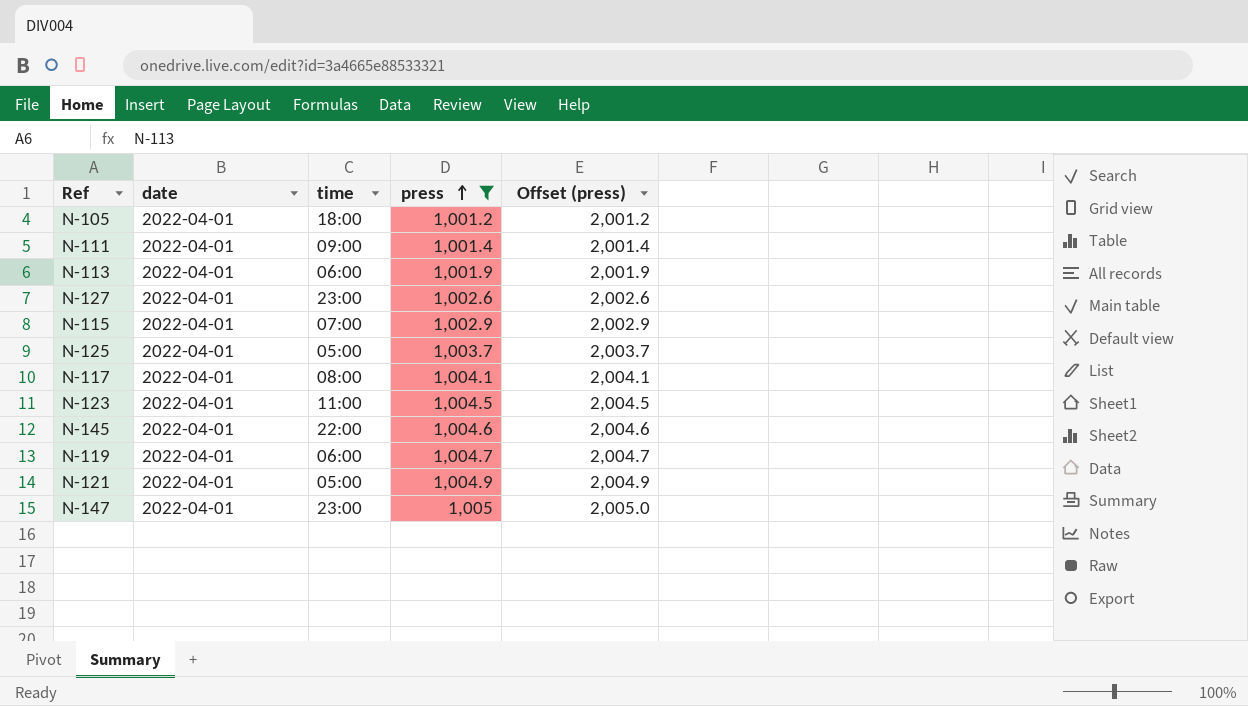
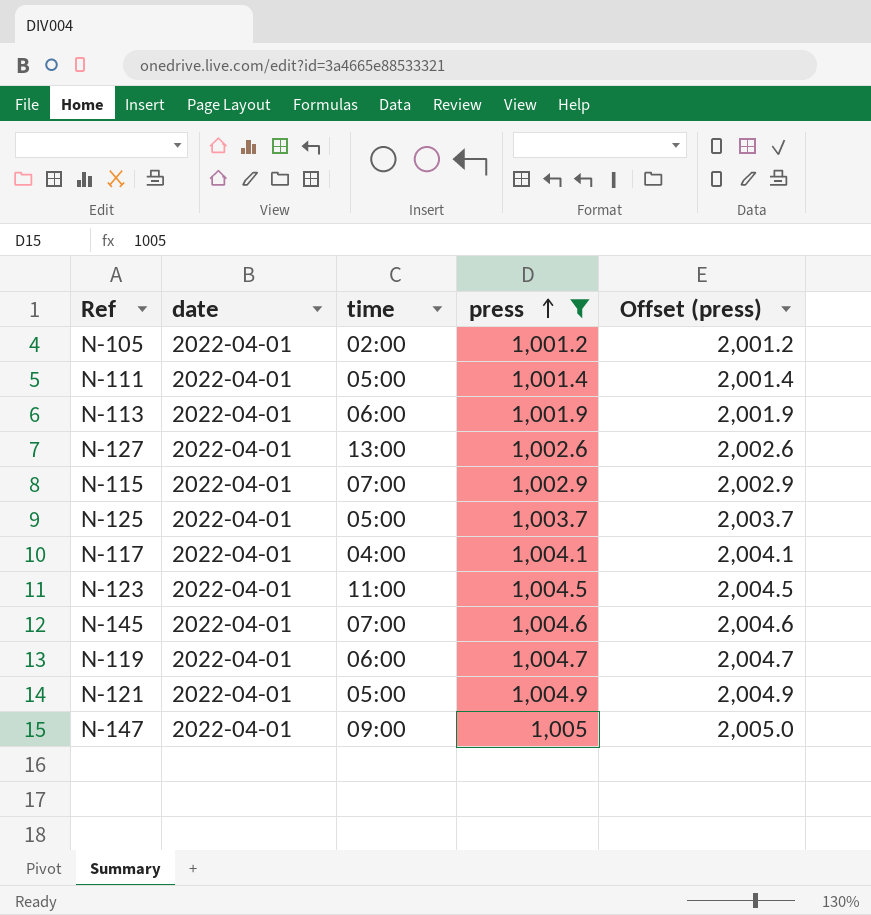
N-105 | time: 18:00 -> 02:00
N-111 | time: 09:00 -> 05:00
N-127 | time: 23:00 -> 13:00
N-117 | time: 08:00 -> 04:00
N-145 | time: 22:00 -> 07:00
N-147 | time: 23:00 -> 09:00

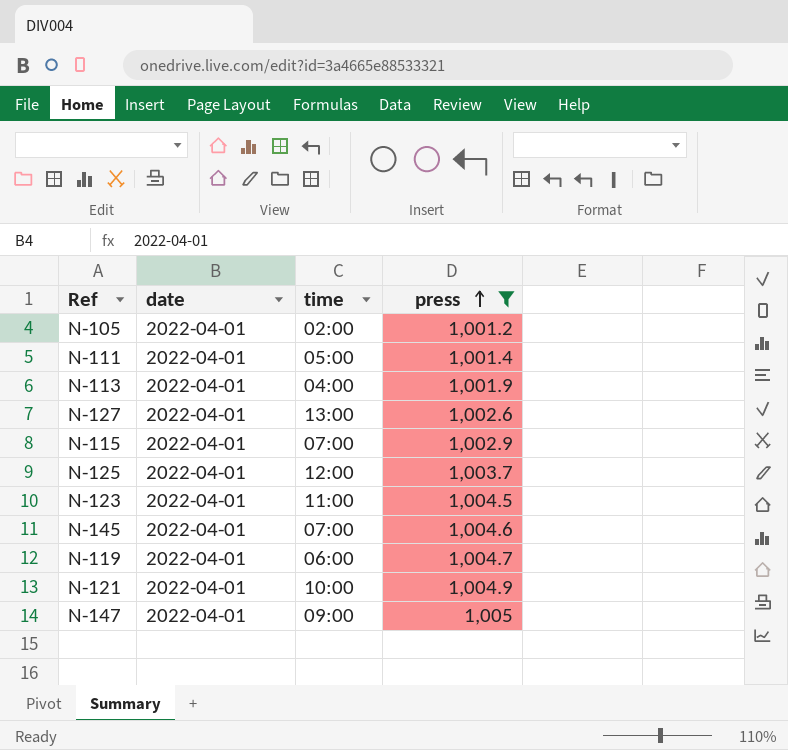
column Offset (press) | formula: [press] + 1000 -> none
row N-117: 2022-04-01 | 04:00 | 1,004.1 | 2,004.1 -> none
N-113 | time: 06:00 -> 04:00
N-125 | time: 05:00 -> 12:00
N-121 | time: 05:00 -> 10:00

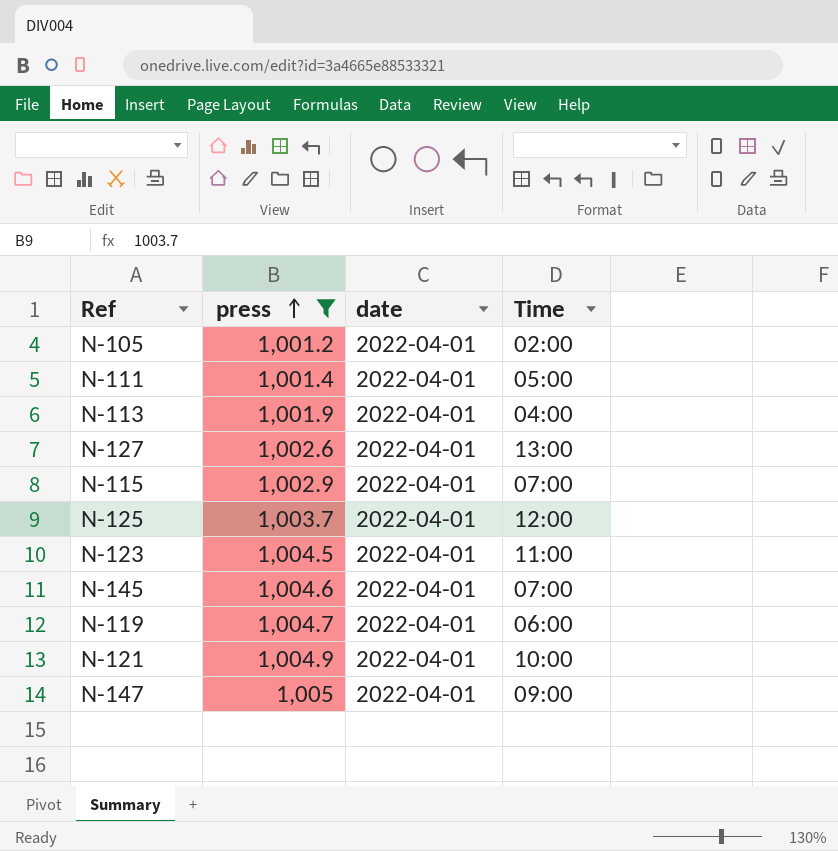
column press | position: 4 -> 2
column name: time -> Time

